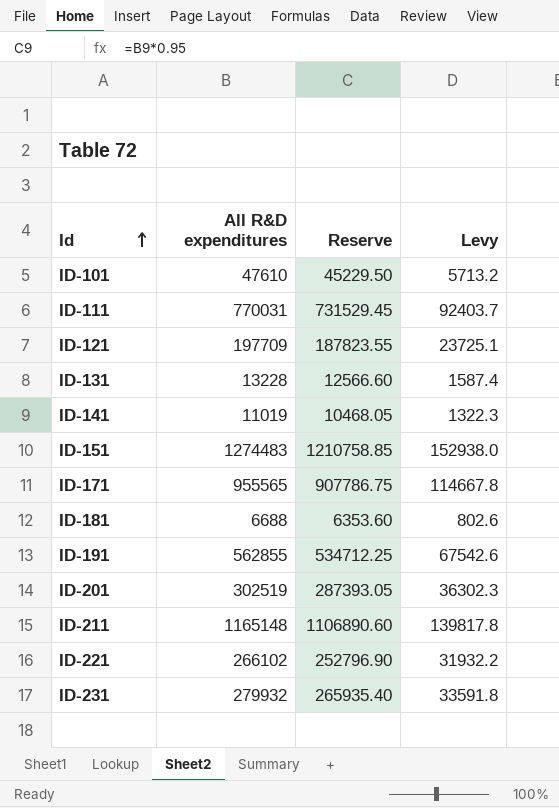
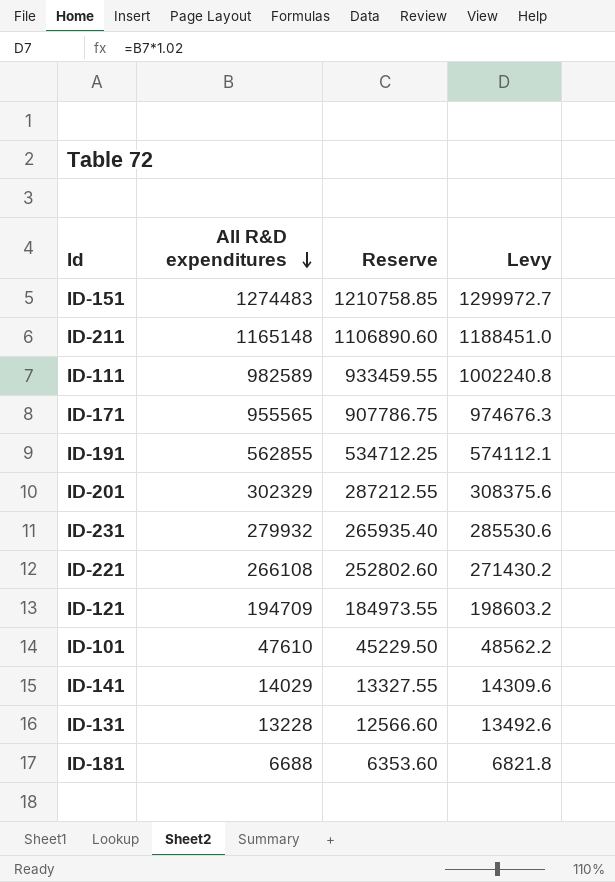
row order: Id ascending -> All R&D expenditures descending
column Levy | formula: [All R&D expenditures] * 0.12 -> [All R&D expenditures] * 1.02
ID-111 | All R&D expenditures: 770031 -> 982589
ID-111 | Reserve: 731529.45 -> 933459.55
ID-201 | All R&D expenditures: 302519 -> 302329
ID-201 | Reserve: 287393.05 -> 287212.55
ID-221 | All R&D expenditures: 266102 -> 266108
ID-221 | Reserve: 252796.90 -> 252802.60
ID-121 | All R&D expenditures: 197709 -> 194709
ID-121 | Reserve: 187823.55 -> 184973.55
ID-141 | All R&D expenditures: 11019 -> 14029
ID-141 | Reserve: 10468.05 -> 13327.55

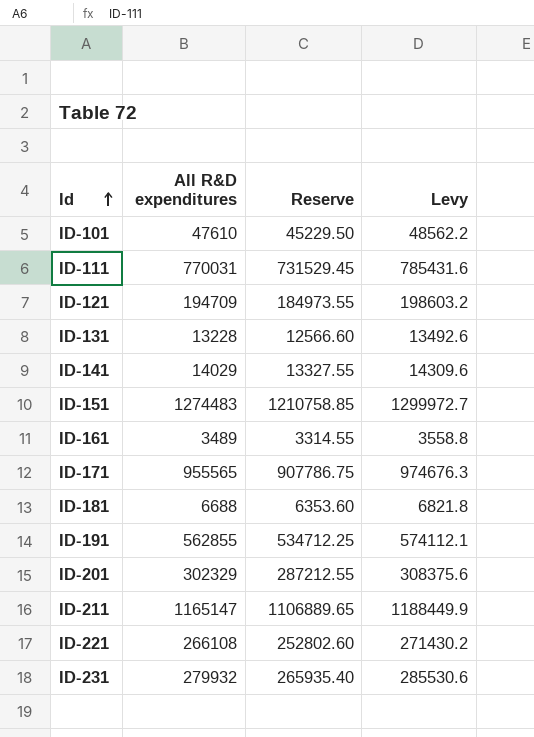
row order: All R&D expenditures descending -> Id ascending
ID-111 | All R&D expenditures: 982589 -> 770031
ID-111 | Reserve: 933459.55 -> 731529.45
ID-111 | Levy: 1002240.8 -> 785431.6
row ID-161: none -> 3489 | 3314.55 | 3558.8
ID-211 | All R&D expenditures: 1165148 -> 1165147
ID-211 | Reserve: 1106890.60 -> 1106889.65
ID-211 | Levy: 1188451.0 -> 1188449.9

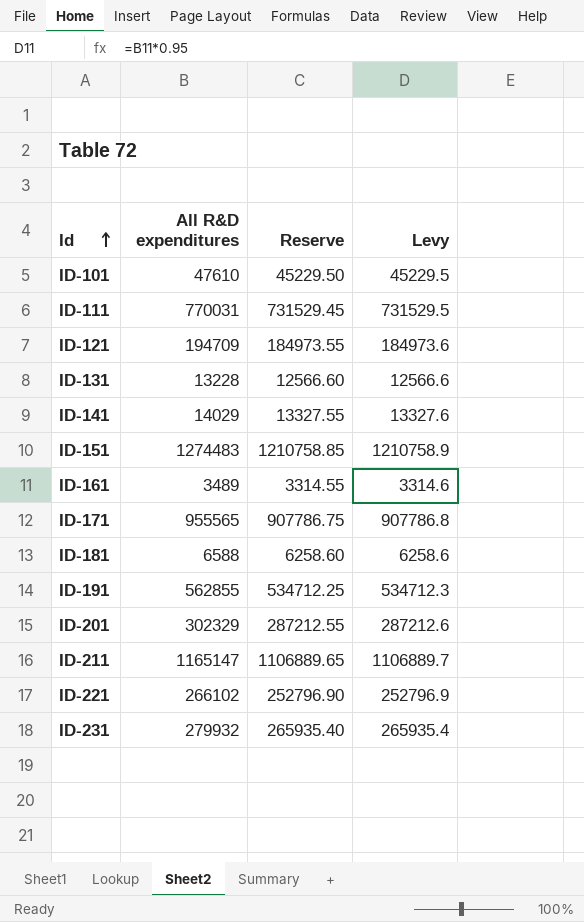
column Levy | formula: [All R&D expenditures] * 1.02 -> [All R&D expenditures] * 0.95
ID-181 | All R&D expenditures: 6688 -> 6588
ID-181 | Reserve: 6353.60 -> 6258.60
ID-221 | All R&D expenditures: 266108 -> 266102
ID-221 | Reserve: 252802.60 -> 252796.90

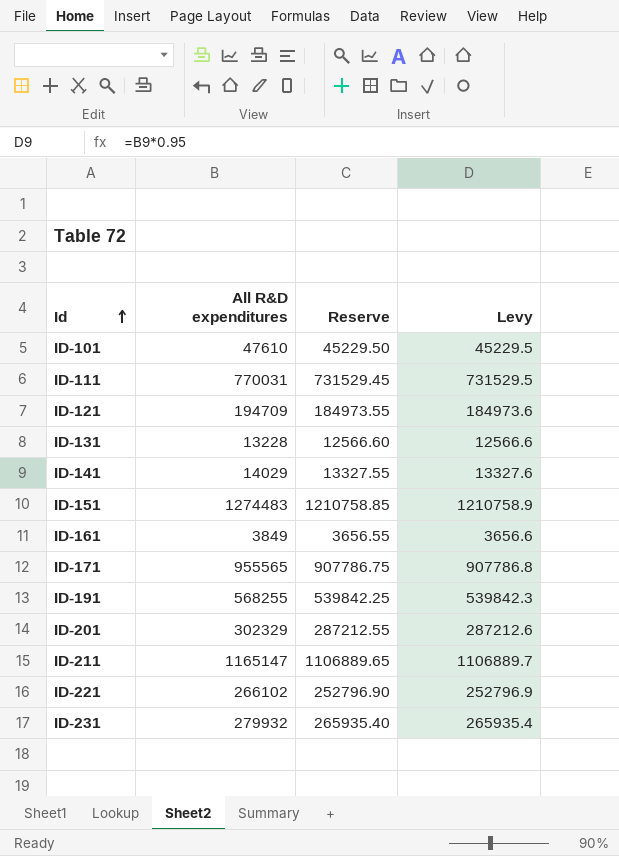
row ID-181: 6588 | 6258.60 | 6258.6 -> none
ID-161 | All R&D expenditures: 3489 -> 3849
ID-161 | Reserve: 3314.55 -> 3656.55
ID-161 | Levy: 3314.6 -> 3656.6
ID-191 | All R&D expenditures: 562855 -> 568255
ID-191 | Reserve: 534712.25 -> 539842.25
ID-191 | Levy: 534712.3 -> 539842.3

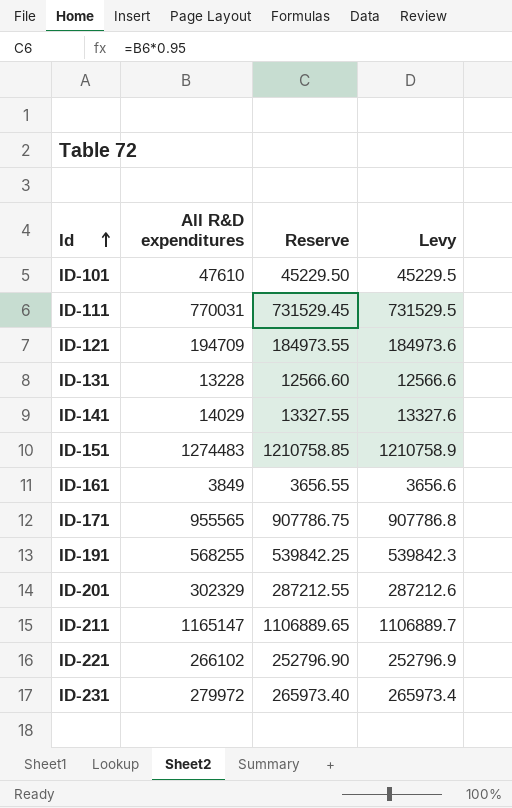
ID-231 | All R&D expenditures: 279932 -> 279972
ID-231 | Reserve: 265935.40 -> 265973.40
ID-231 | Levy: 265935.4 -> 265973.4

